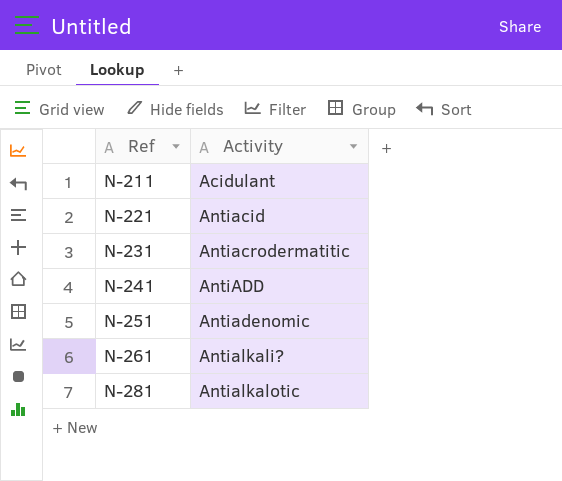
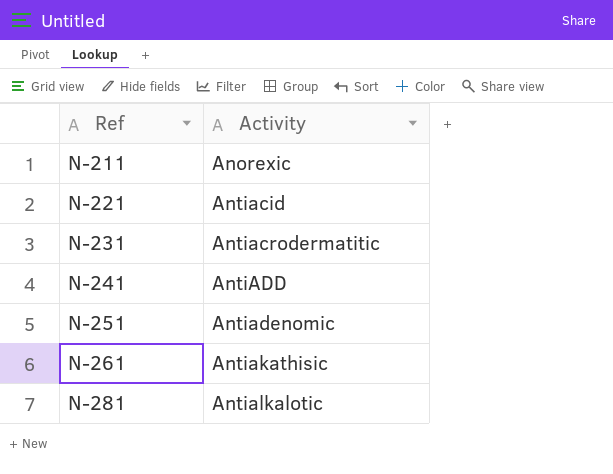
N-211 | Activity: Acidulant -> Anorexic
N-261 | Activity: Antialkali? -> Antiakathisic

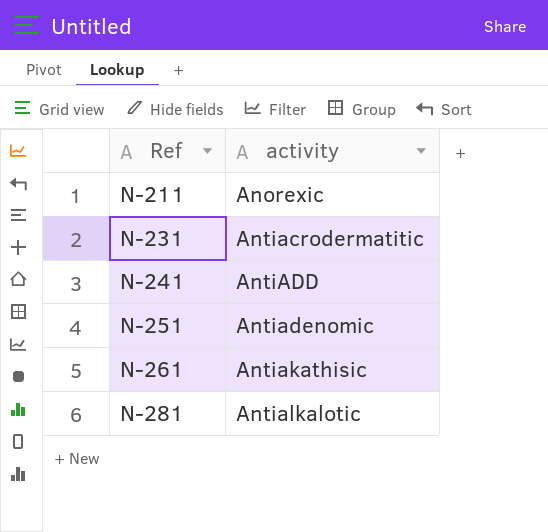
column name: Activity -> activity
row N-221: Antiacid -> none

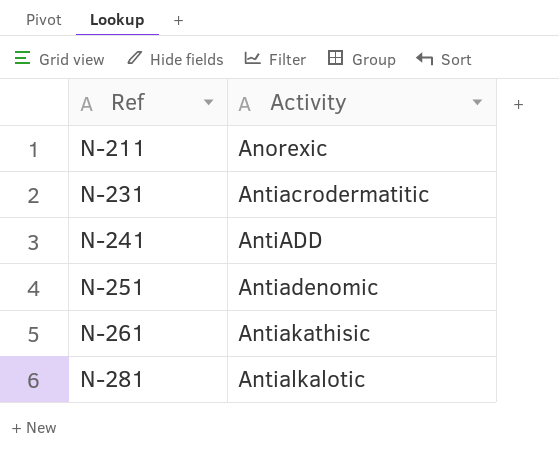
column name: activity -> Activity

